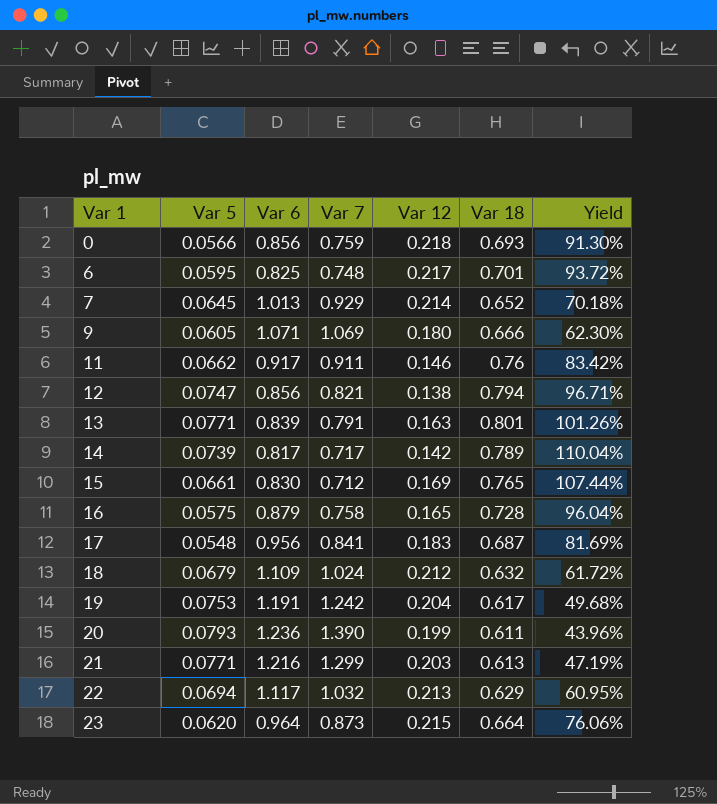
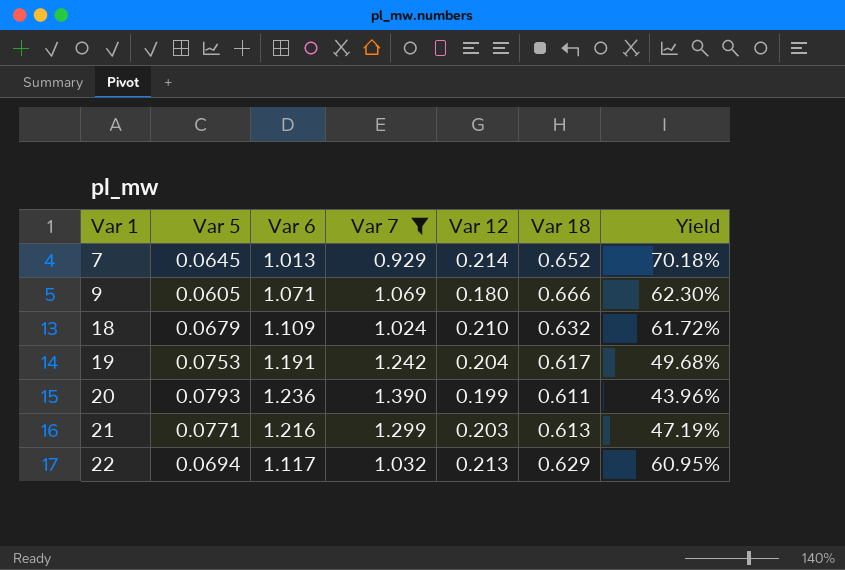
filter: none -> Var 7 >= 0.929
18 | Var 12: 0.212 -> 0.210

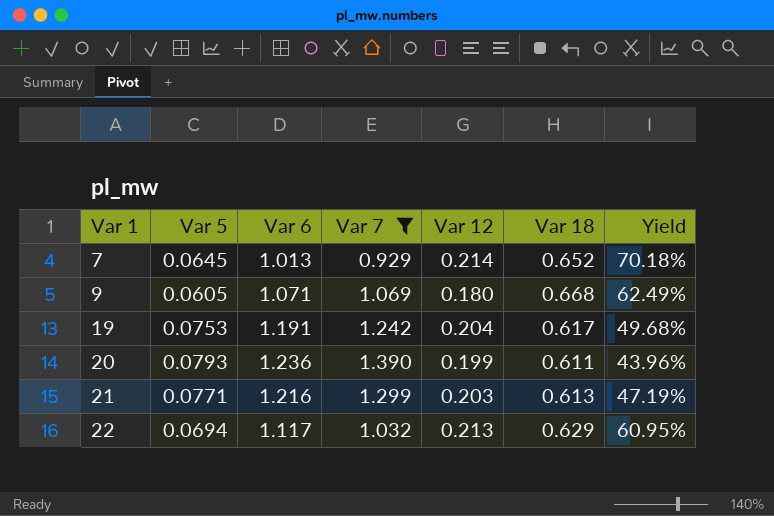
row 18: 0.0679 | 1.109 | 1.024 | 0.210 | 0.632 | 61.72% -> none
9 | Var 18: 0.666 -> 0.668
9 | Yield: 62.30% -> 62.49%

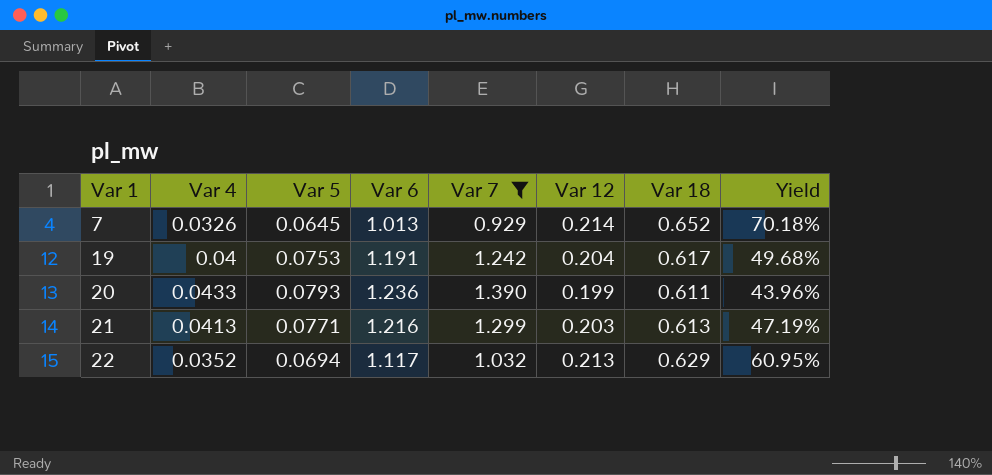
column Var 4 | position: none -> 2
row 9: 0.0605 | 1.071 | 1.069 | 0.180 | 0.668 | 62.49% -> none

